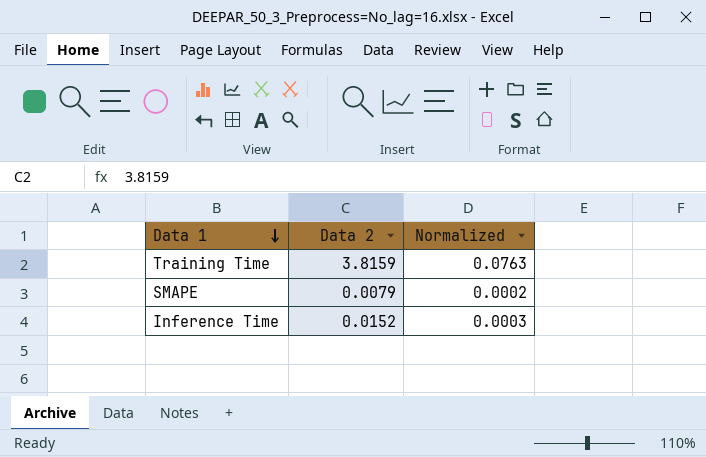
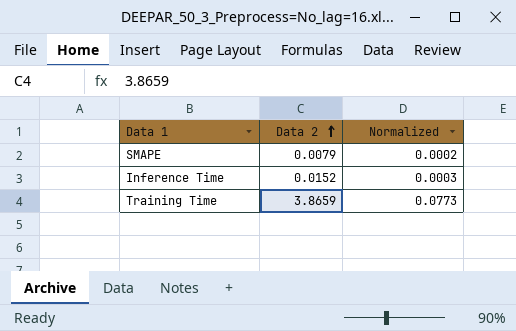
row order: Data 1 descending -> Data 2 ascending
Training Time | Data 2: 3.8159 -> 3.8659
Training Time | Normalized: 0.0763 -> 0.0773

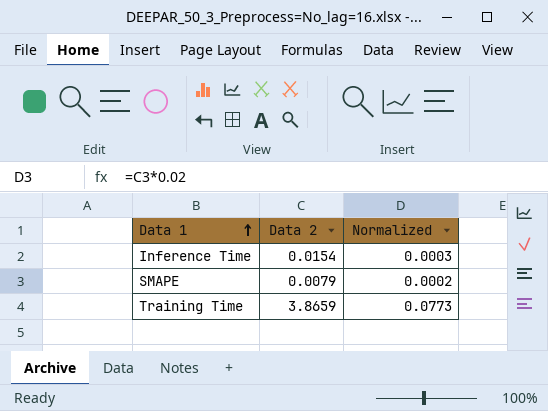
row order: Data 2 ascending -> Data 1 ascending
Inference Time | Data 2: 0.0152 -> 0.0154

